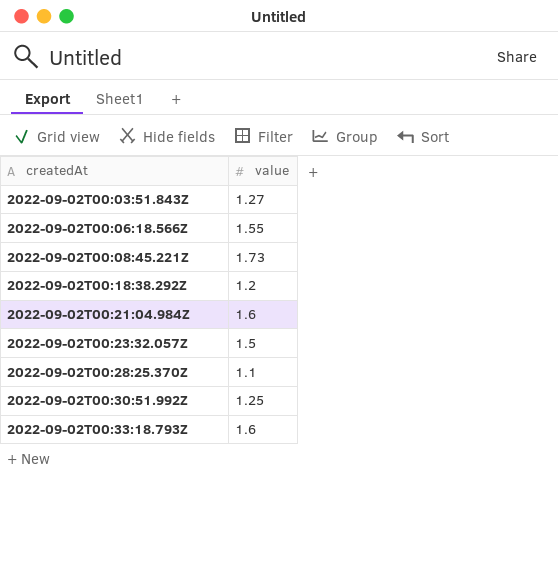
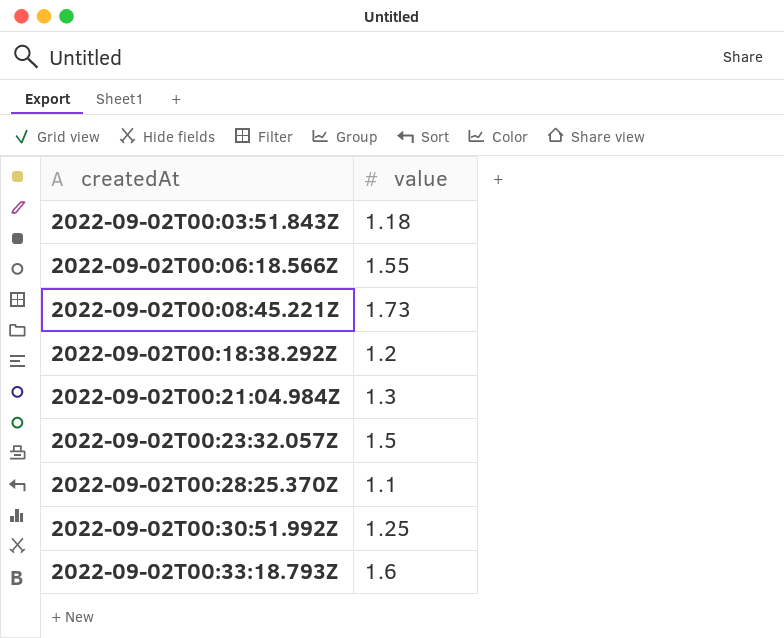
2022-09-02T00:03:51.843Z | value: 1.27 -> 1.18
2022-09-02T00:21:04.984Z | value: 1.6 -> 1.3

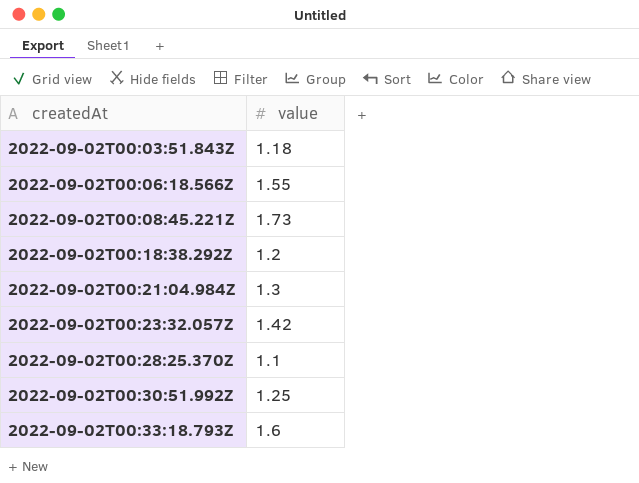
2022-09-02T00:23:32.057Z | value: 1.5 -> 1.42

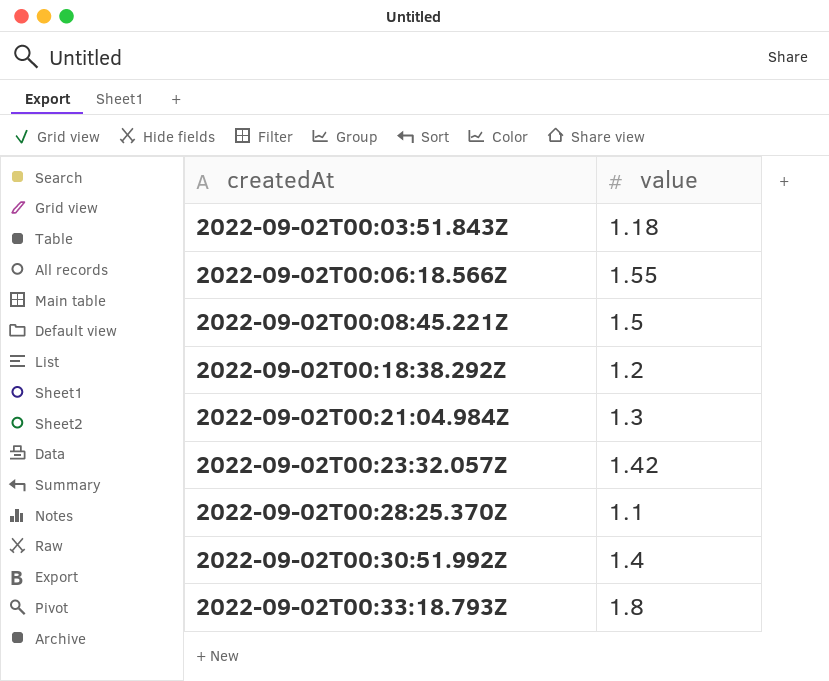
2022-09-02T00:08:45.221Z | value: 1.73 -> 1.5
2022-09-02T00:30:51.992Z | value: 1.25 -> 1.4
2022-09-02T00:33:18.793Z | value: 1.6 -> 1.8

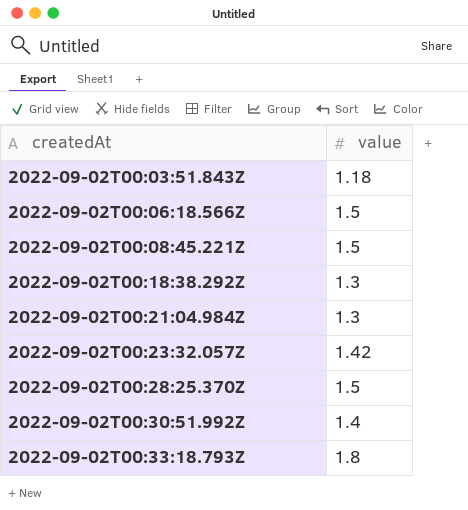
2022-09-02T00:06:18.566Z | value: 1.55 -> 1.5
2022-09-02T00:18:38.292Z | value: 1.2 -> 1.3
2022-09-02T00:28:25.370Z | value: 1.1 -> 1.5

